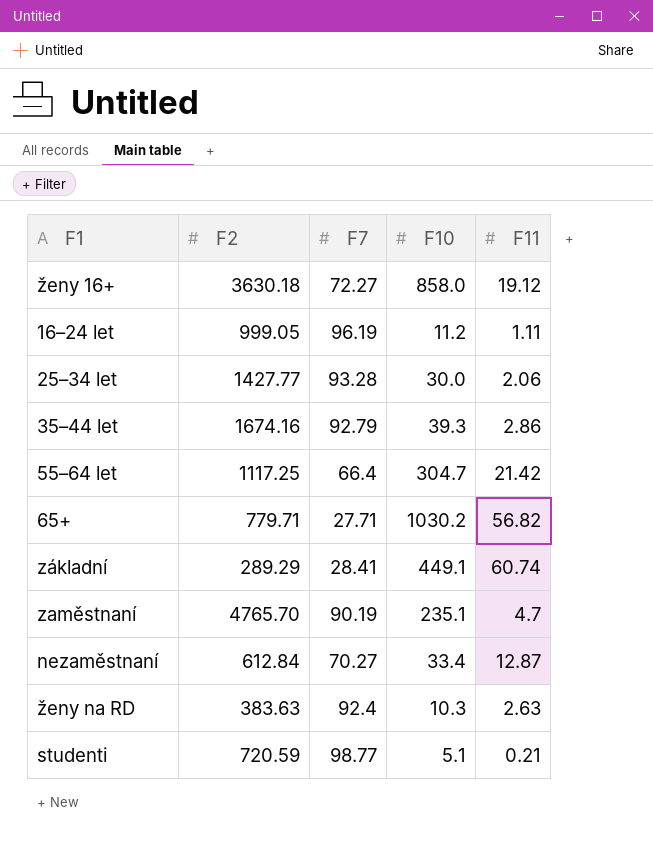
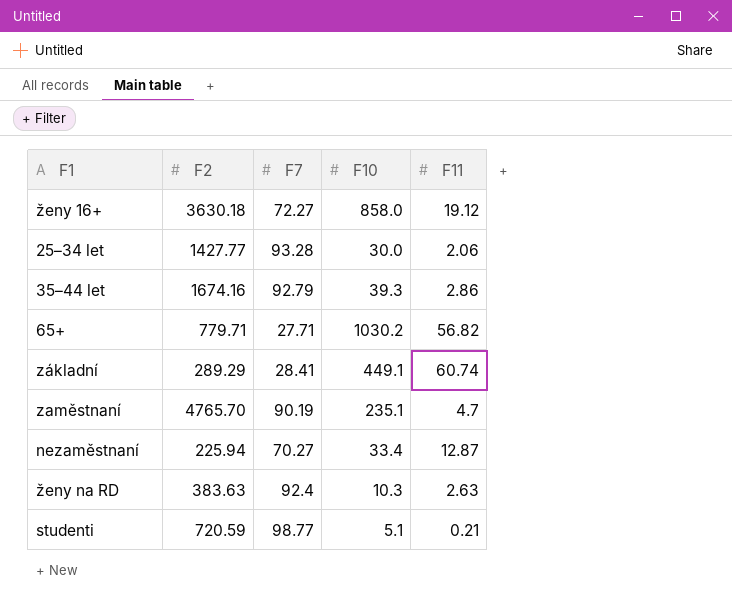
row 16–24 let: 999.05 | 96.19 | 11.2 | 1.11 -> none
row 55–64 let: 1117.25 | 66.4 | 304.7 | 21.42 -> none
nezaměstnaní | F2: 612.84 -> 225.94

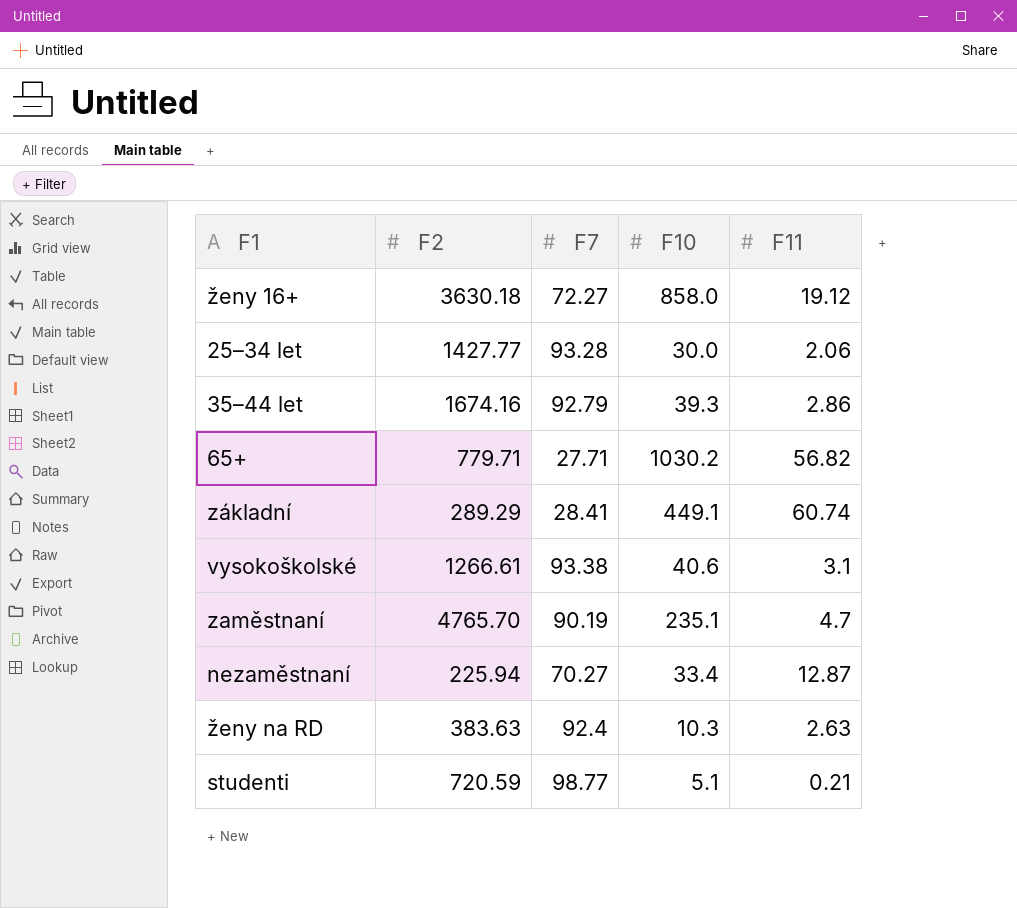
row vysokoškolské: none -> 1266.61 | 93.38 | 40.6 | 3.1

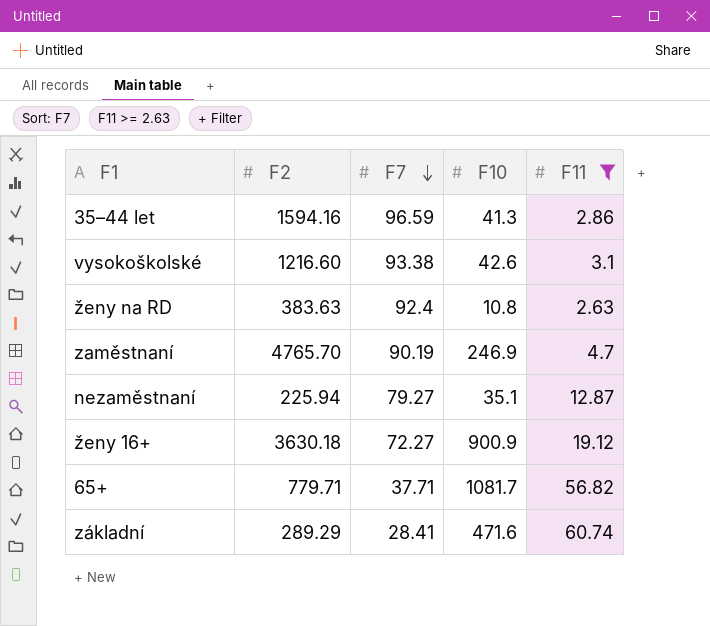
filter: none -> F11 >= 2.63
row order: none -> F7 descending
35–44 let | F2: 1674.16 -> 1594.16
35–44 let | F7: 92.79 -> 96.59
35–44 let | F10: 39.3 -> 41.3
vysokoškolské | F2: 1266.61 -> 1216.60
vysokoškolské | F10: 40.6 -> 42.6
ženy na RD | F10: 10.3 -> 10.8
zaměstnaní | F10: 235.1 -> 246.9
nezaměstnaní | F7: 70.27 -> 79.27
nezaměstnaní | F10: 33.4 -> 35.1
ženy 16+ | F10: 858.0 -> 900.9
65+ | F7: 27.71 -> 37.71
65+ | F10: 1030.2 -> 1081.7
základní | F10: 449.1 -> 471.6

